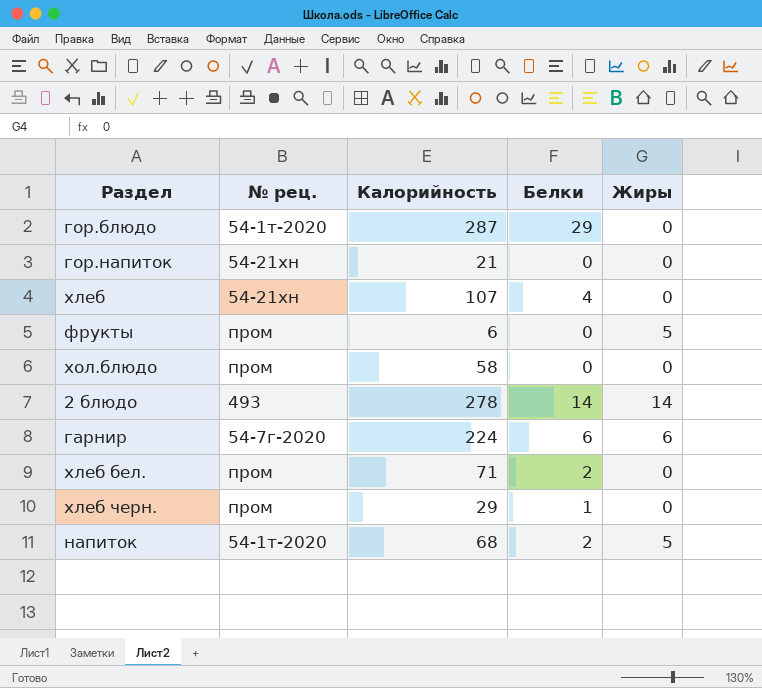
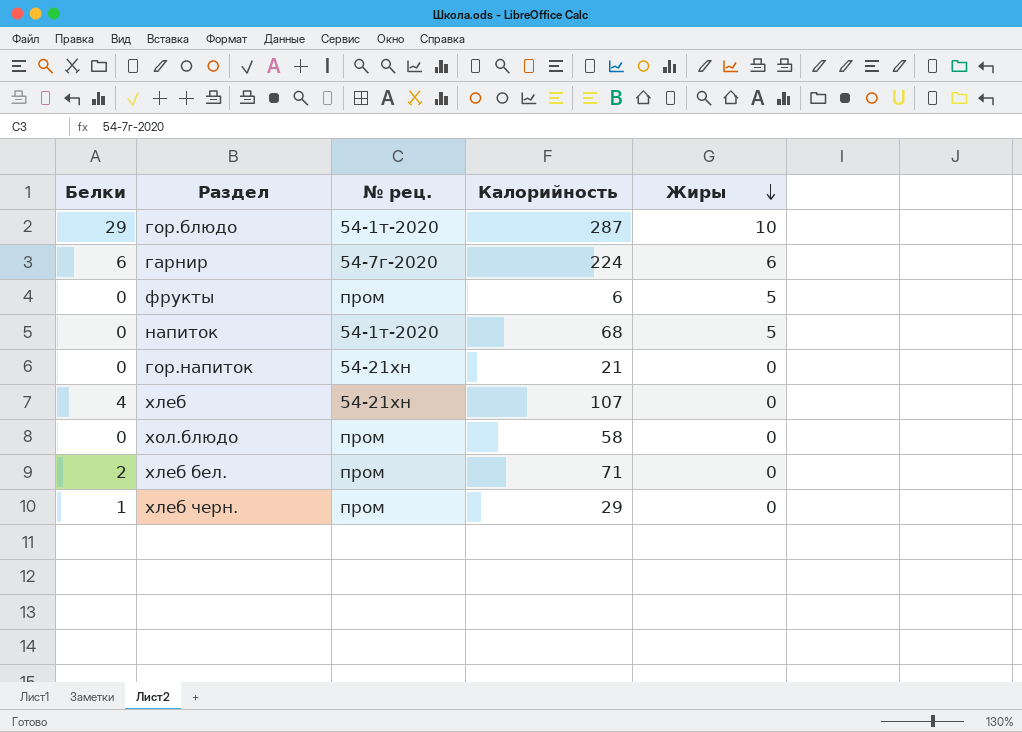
row order: none -> Жиры descending
column Белки | position: 4 -> 1
row 2 блюдо: 493 | 278 | 14 | 14 -> none
гор.блюдо | Жиры: 0 -> 10
напиток | Белки: 2 -> 0

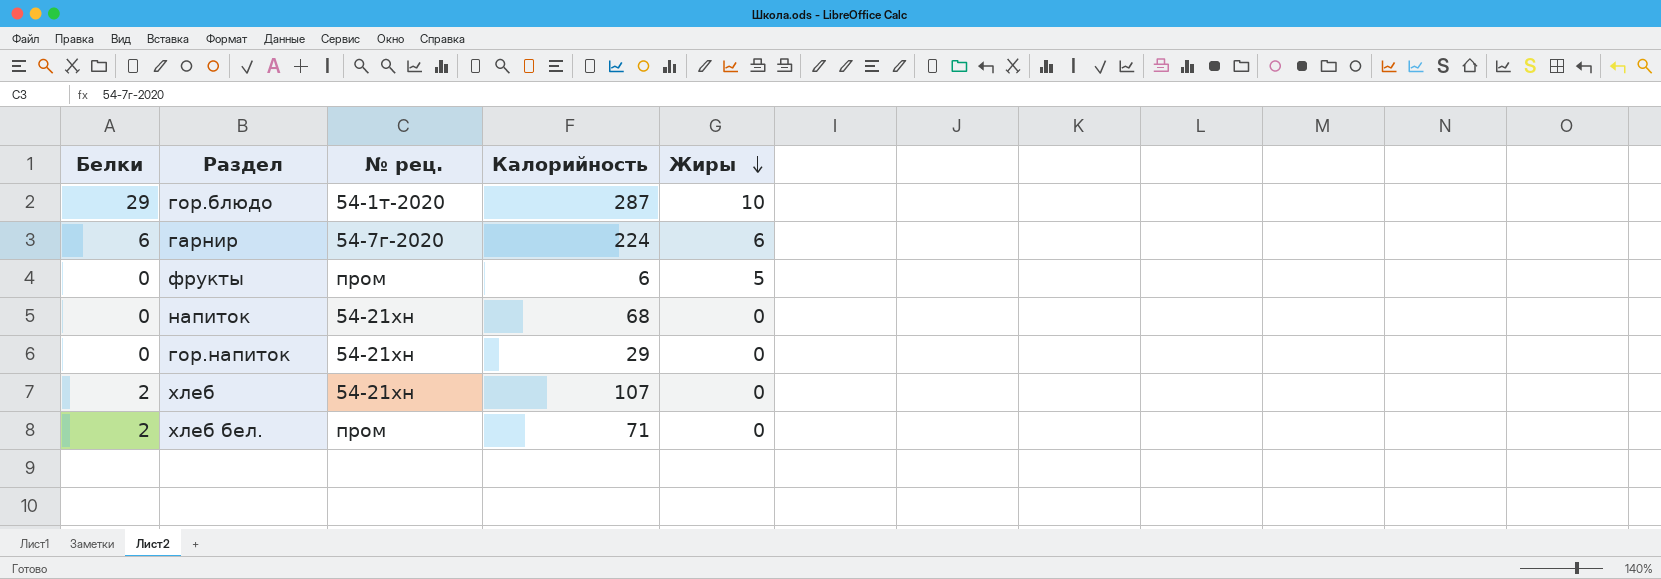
row хол.блюдо: 0 | пром | 58 | 0 -> none
row хлеб черн.: 1 | пром | 29 | 0 -> none
напиток | № рец.: 54-1т-2020 -> 54-21хн
напиток | Жиры: 5 -> 0
гор.напиток | Калорийность: 21 -> 29
хлеб | Белки: 4 -> 2

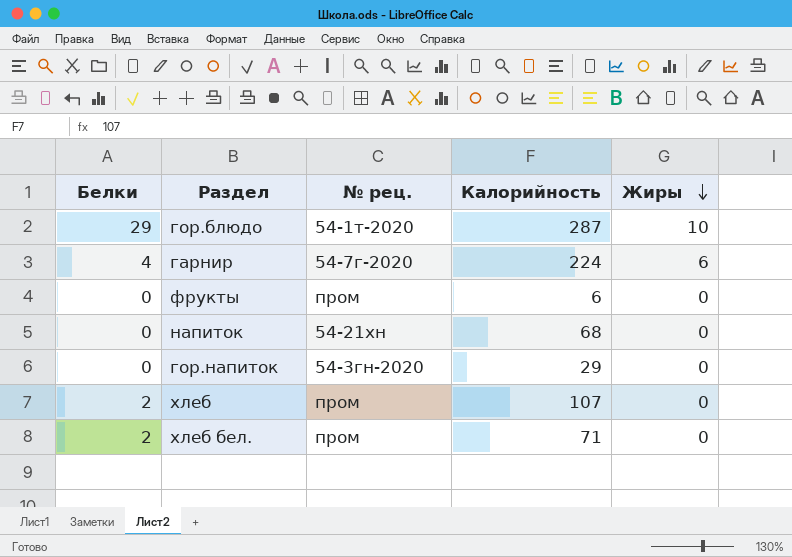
гарнир | Белки: 6 -> 4
фрукты | Жиры: 5 -> 0
гор.напиток | № рец.: 54-21хн -> 54-3гн-2020
хлеб | № рец.: 54-21хн -> пром

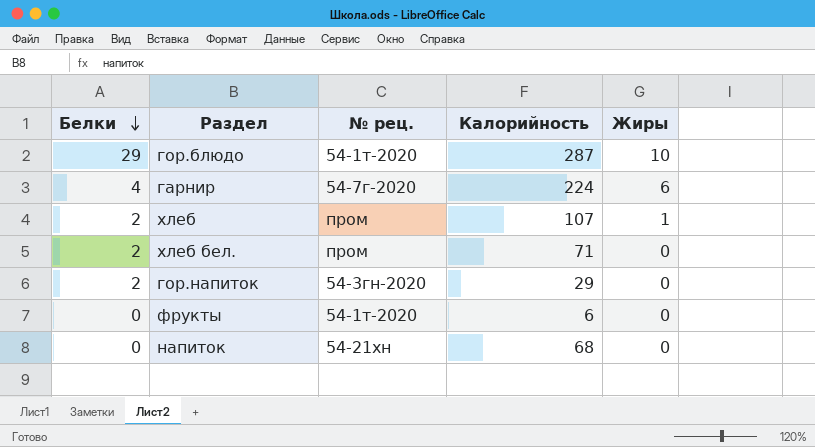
row order: Жиры descending -> Белки descending
хлеб | Жиры: 0 -> 1
гор.напиток | Белки: 0 -> 2
фрукты | № рец.: пром -> 54-1т-2020

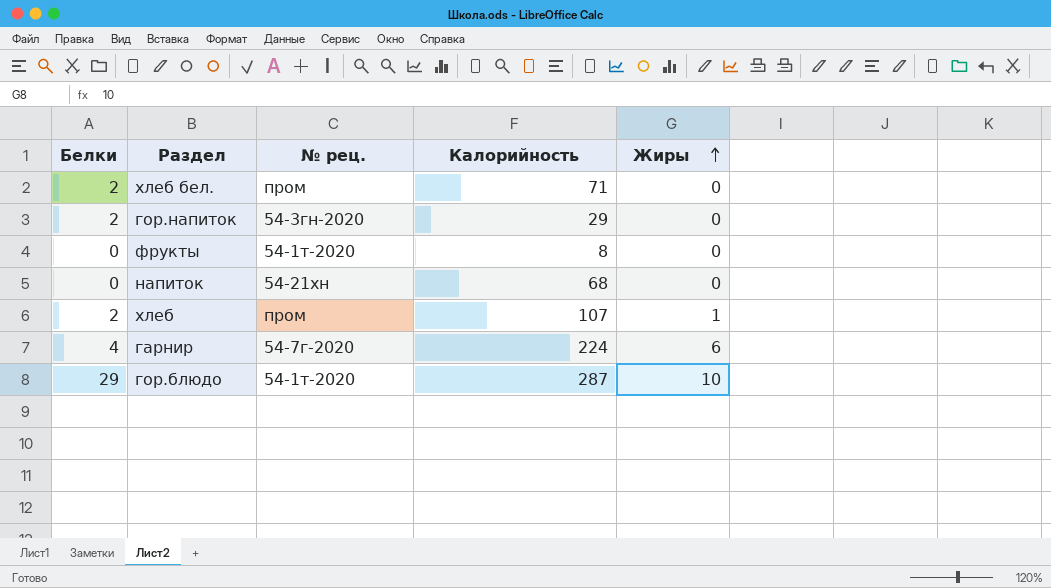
row order: Белки descending -> Жиры ascending
фрукты | Калорийность: 6 -> 8

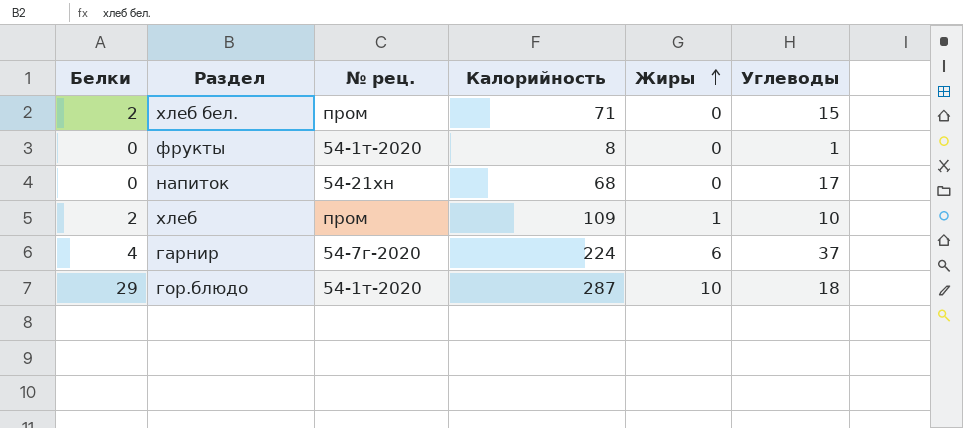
column Углеводы | position: none -> 6
row гор.напиток: 2 | 54-3гн-2020 | 29 | 0 -> none
хлеб | Калорийность: 107 -> 109

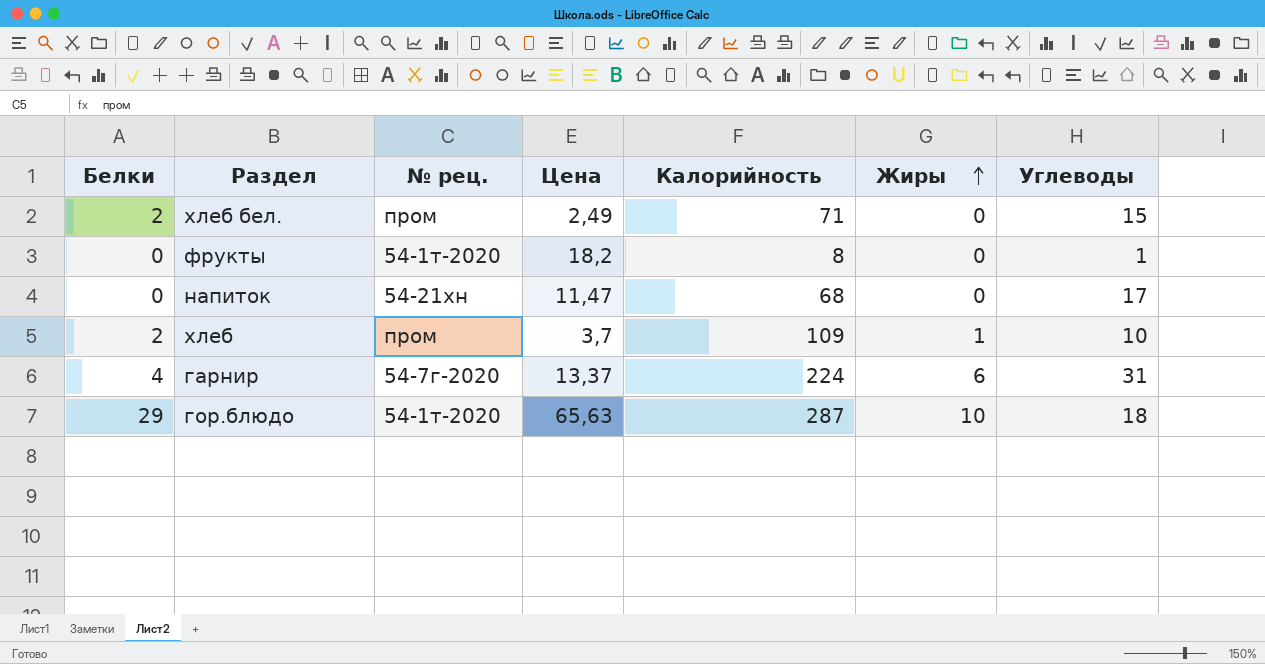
column Цена | position: none -> 4
гарнир | Углеводы: 37 -> 31

